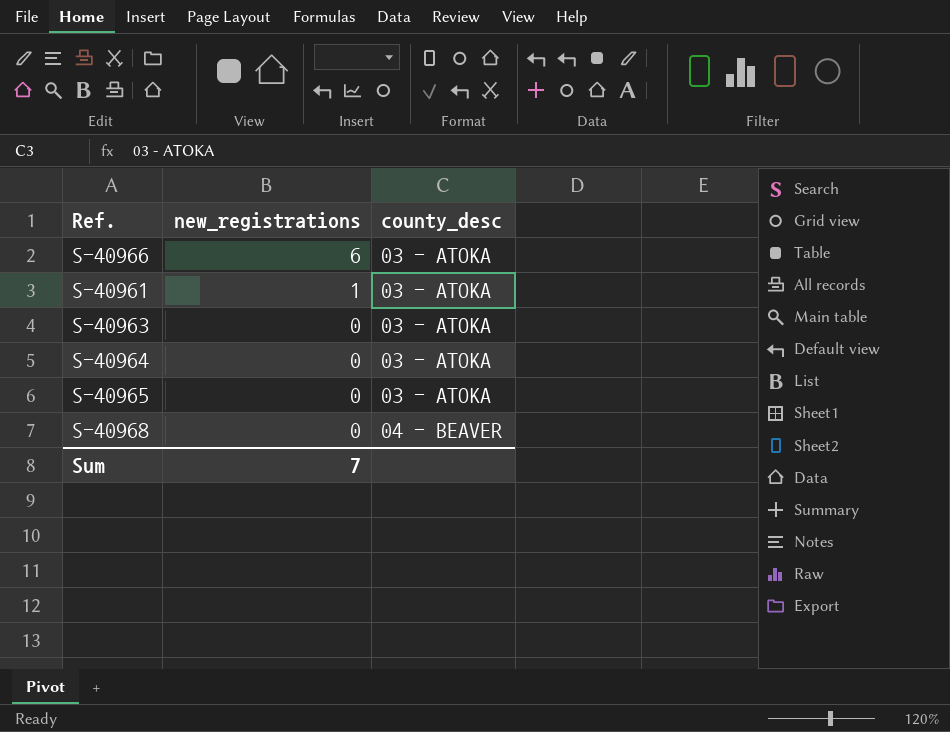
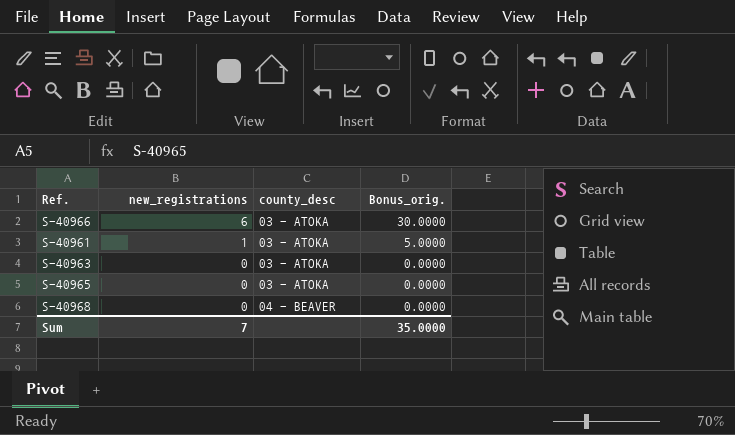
column Bonus_orig. | formula: none -> [new_registrations] * 5
row S-40964: 0 | 03 - ATOKA -> none

